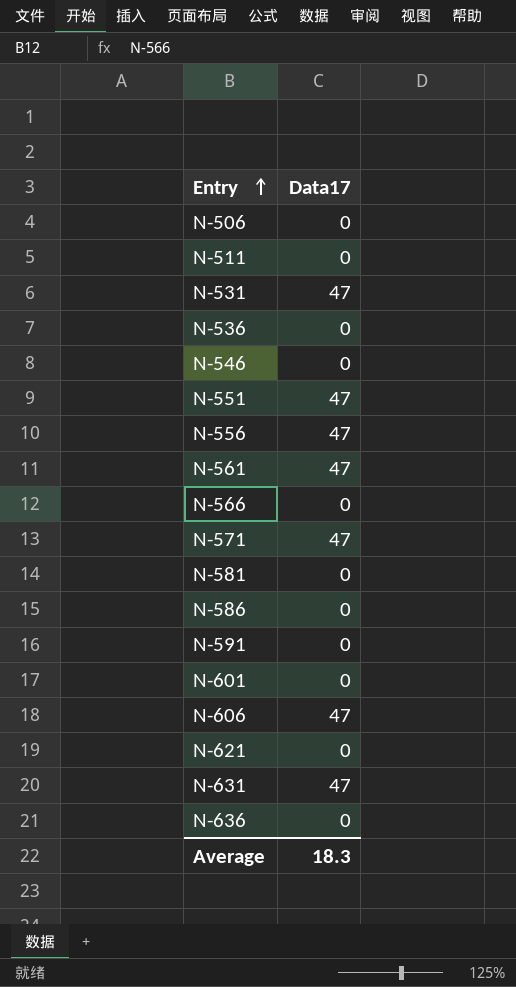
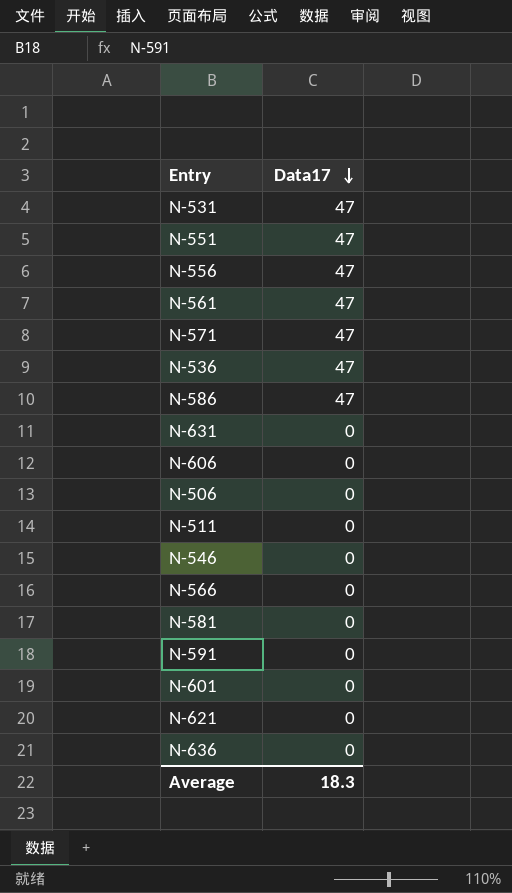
row order: Entry ascending -> Data17 descending
N-536 | Data17: 0 -> 47
N-586 | Data17: 0 -> 47
N-631 | Data17: 47 -> 0
N-606 | Data17: 47 -> 0

